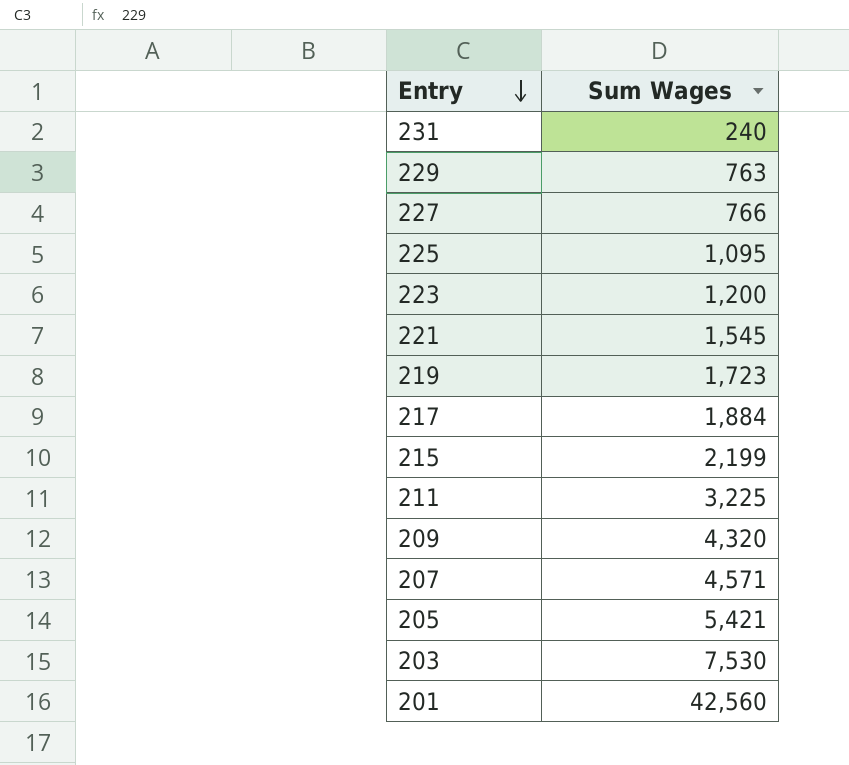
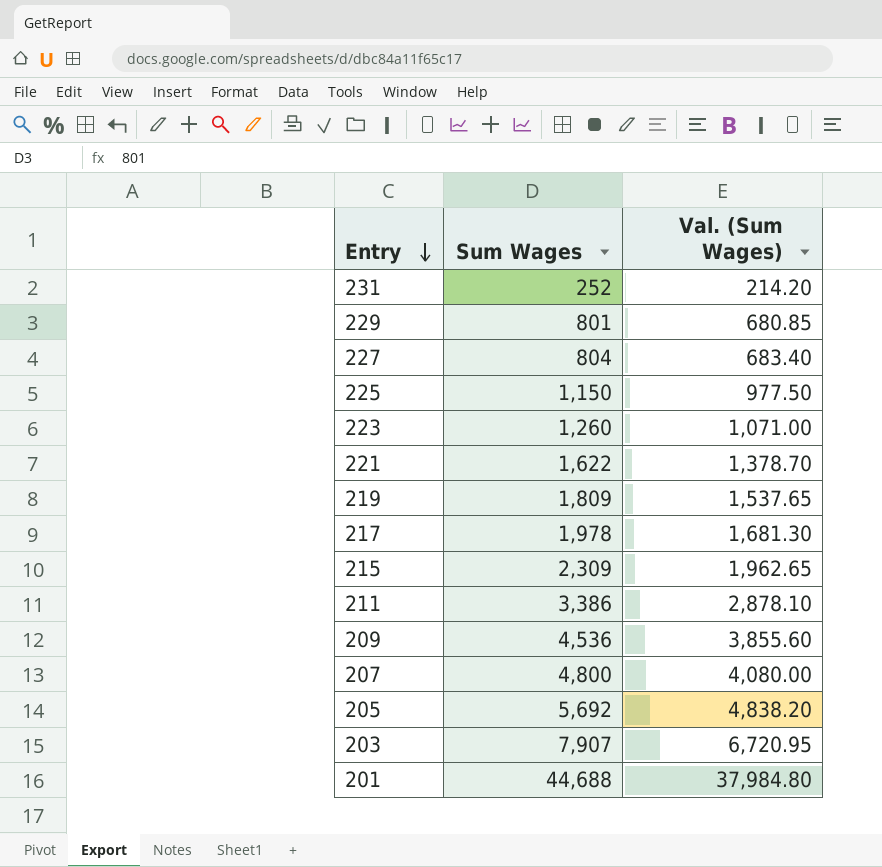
column Val. (Sum Wages) | formula: none -> [Sum Wages] * 0.85
231 | Sum Wages: 240 -> 252
229 | Sum Wages: 763 -> 801
227 | Sum Wages: 766 -> 804
225 | Sum Wages: 1,095 -> 1,150
223 | Sum Wages: 1,200 -> 1,260
221 | Sum Wages: 1,545 -> 1,622
219 | Sum Wages: 1,723 -> 1,809
217 | Sum Wages: 1,884 -> 1,978
215 | Sum Wages: 2,199 -> 2,309
211 | Sum Wages: 3,225 -> 3,386
209 | Sum Wages: 4,320 -> 4,536
207 | Sum Wages: 4,571 -> 4,800
205 | Sum Wages: 5,421 -> 5,692
203 | Sum Wages: 7,530 -> 7,907
201 | Sum Wages: 42,560 -> 44,688

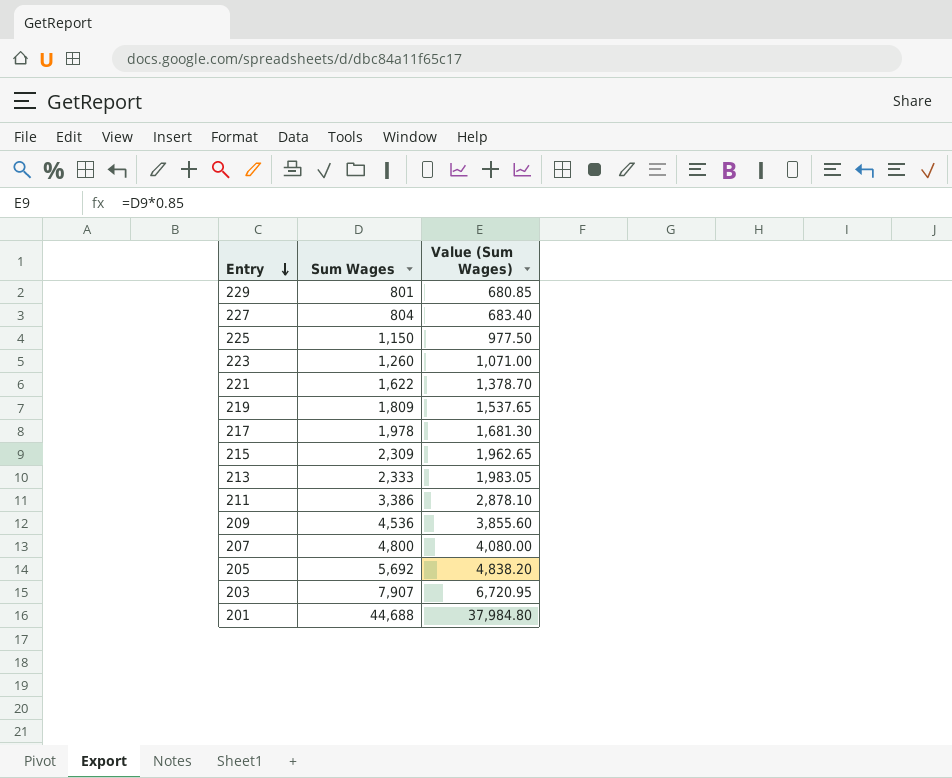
column name: Val. (Sum Wages) -> Value (Sum Wages)
row 231: 252 | 214.20 -> none
row 213: none -> 2,333 | 1,983.05

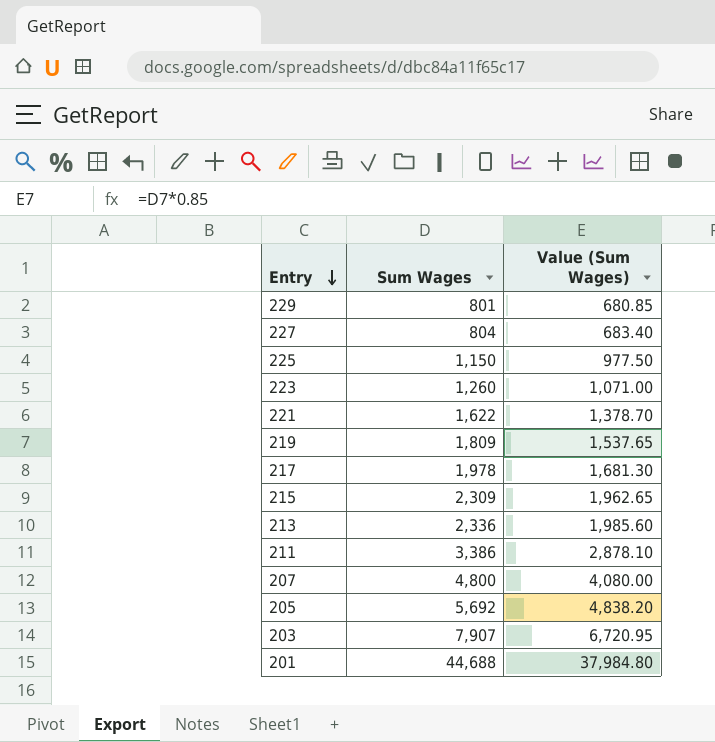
row 209: 4,536 | 3,855.60 -> none
213 | Sum Wages: 2,333 -> 2,336
213 | Value (Sum Wages): 1,983.05 -> 1,985.60

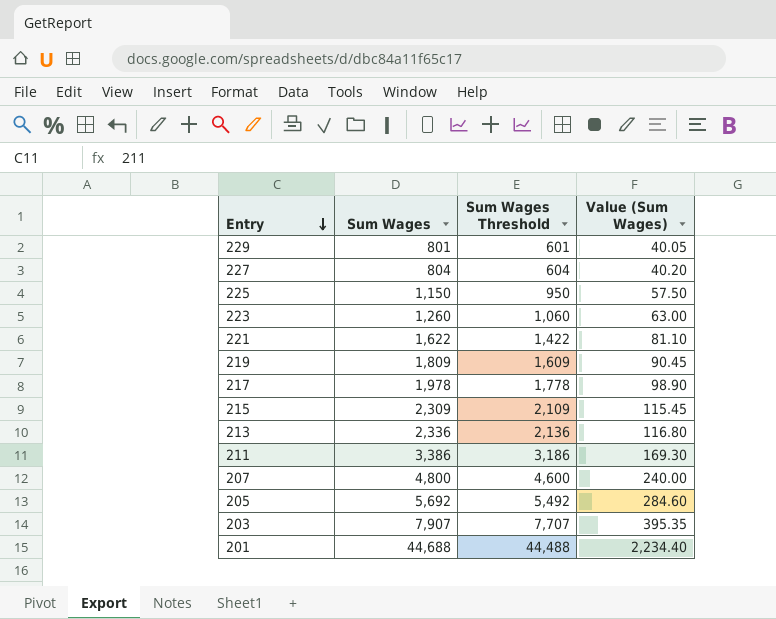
column Sum Wages Threshold | formula: none -> [Sum Wages] - 200
column Value (Sum Wages) | formula: [Sum Wages] * 0.85 -> [Sum Wages] * 0.05

